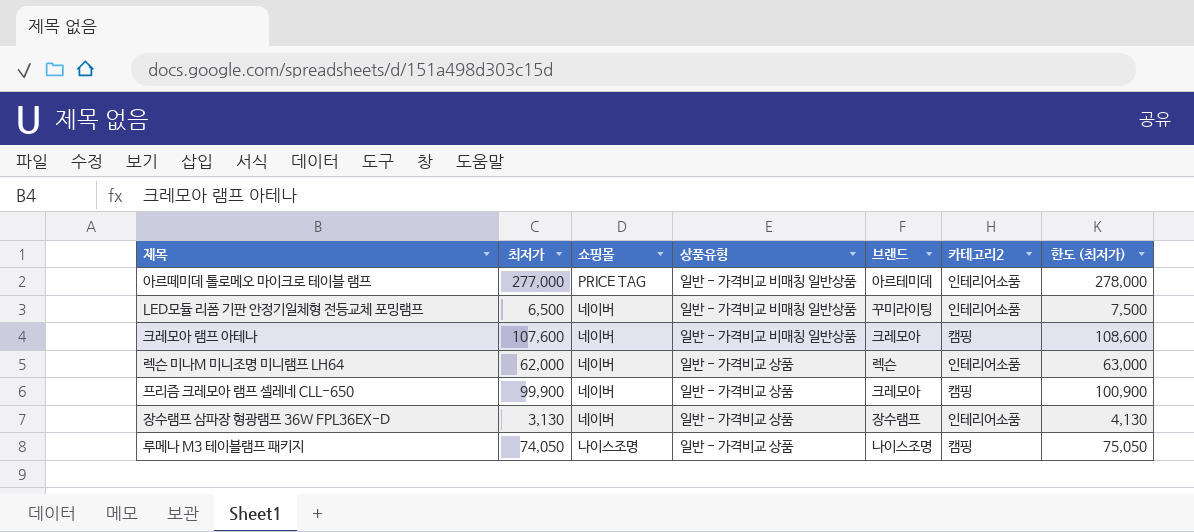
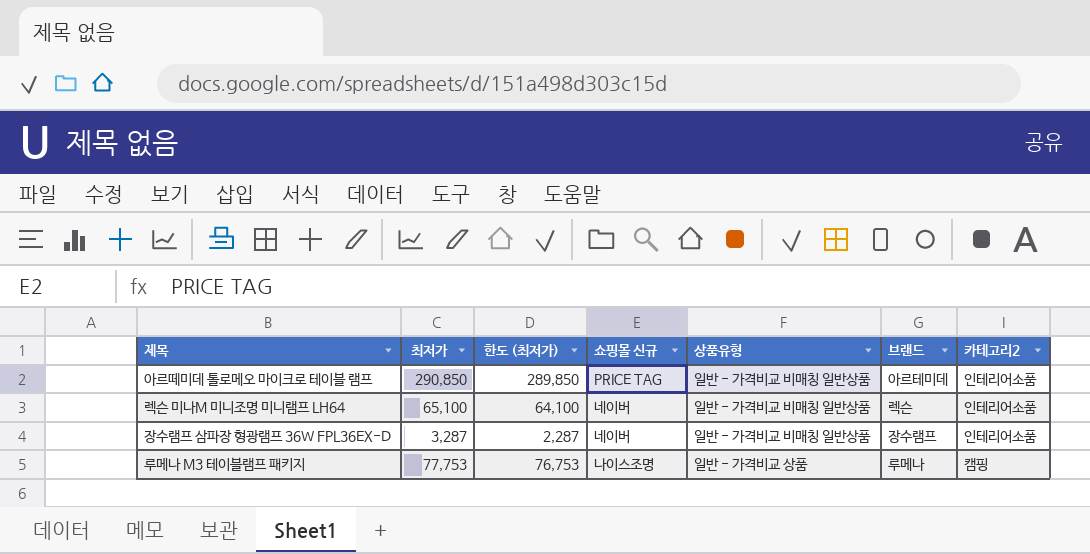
column 한도 (최저가) | formula: [최저가] + 1000 -> [최저가] - 1000
column 한도 (최저가) | position: 7 -> 3
column name: 쇼핑몰 -> 쇼핑몰 신규
row LED모듈 리폼 기판 안정기일체형 전등교체 포밍램프: 6,500 | 네이버 | 일반 - 가격비교 비매칭 일반상품 | 꾸미라이팅 | 인테리어소품 | 7,500 -> none
row 크레모아 램프 아테나: 107,600 | 네이버 | 일반 - 가격비교 비매칭 일반상품 | 크레모아 | 캠핑 | 108,600 -> none
row 프리즘 크레모아 램프 셀레네 CLL-650: 99,900 | 네이버 | 일반 - 가격비교 상품 | 크레모아 | 캠핑 | 100,900 -> none
아르떼미데 톨로메오 마이크로 테이블 램프 | 최저가: 277,000 -> 290,850
렉슨 미나M 미니조명 미니램프 LH64 | 최저가: 62,000 -> 65,100
렉슨 미나M 미니조명 미니램프 LH64 | 상품유형: 일반 - 가격비교 상품 -> 일반 - 가격비교 비매칭 일반상품
장수램프 삼파장 형광램프 36W FPL36EX-D | 최저가: 3,130 -> 3,287
장수램프 삼파장 형광램프 36W FPL36EX-D | 상품유형: 일반 - 가격비교 상품 -> 일반 - 가격비교 비매칭 일반상품
루메나 M3 테이블램프 패키지 | 최저가: 74,050 -> 77,753
루메나 M3 테이블램프 패키지 | 브랜드: 나이스조명 -> 루메나

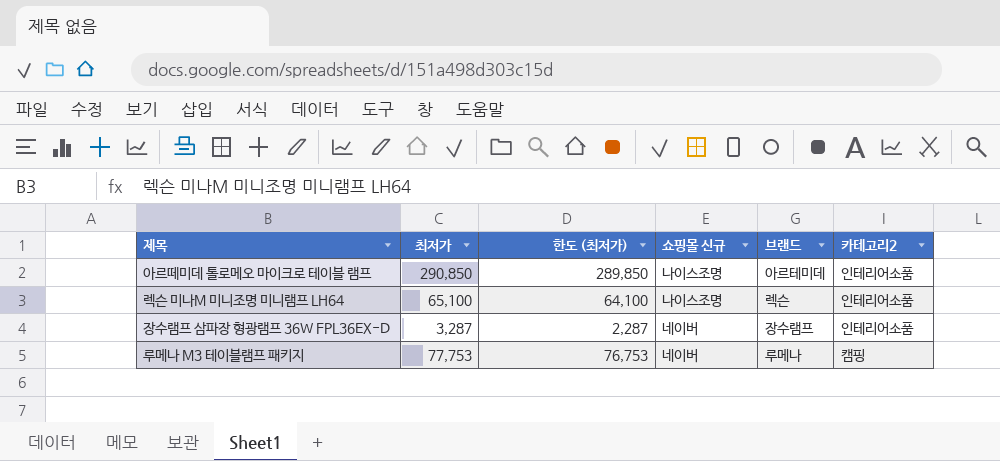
column 상품유형 | position: 5 -> none
아르떼미데 톨로메오 마이크로 테이블 램프 | 쇼핑몰 신규: PRICE TAG -> 나이스조명
렉슨 미나M 미니조명 미니램프 LH64 | 쇼핑몰 신규: 네이버 -> 나이스조명
루메나 M3 테이블램프 패키지 | 쇼핑몰 신규: 나이스조명 -> 네이버

